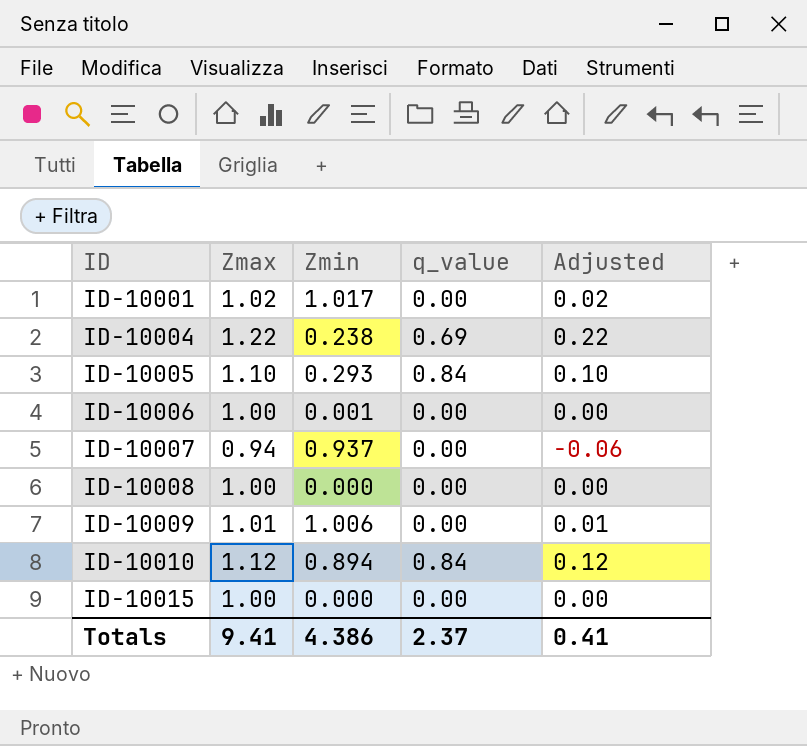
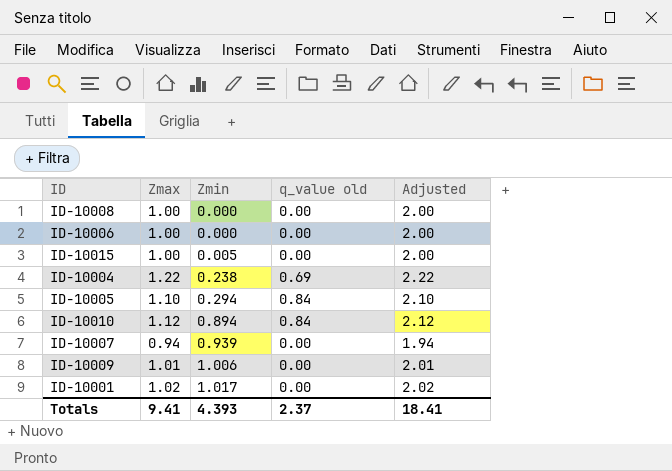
row order: ID ascending -> Zmin ascending
column name: q_value -> q_value old
column Adjusted | formula: [Zmax] - 1 -> [Zmax] + 1
ID-10006 | Zmin: 0.001 -> 0.000
ID-10015 | Zmin: 0.000 -> 0.005
ID-10005 | Zmin: 0.293 -> 0.294
ID-10007 | Zmin: 0.937 -> 0.939
Totals | Zmin: 4.386 -> 4.393
Totals | Adjusted: 0.41 -> 18.41

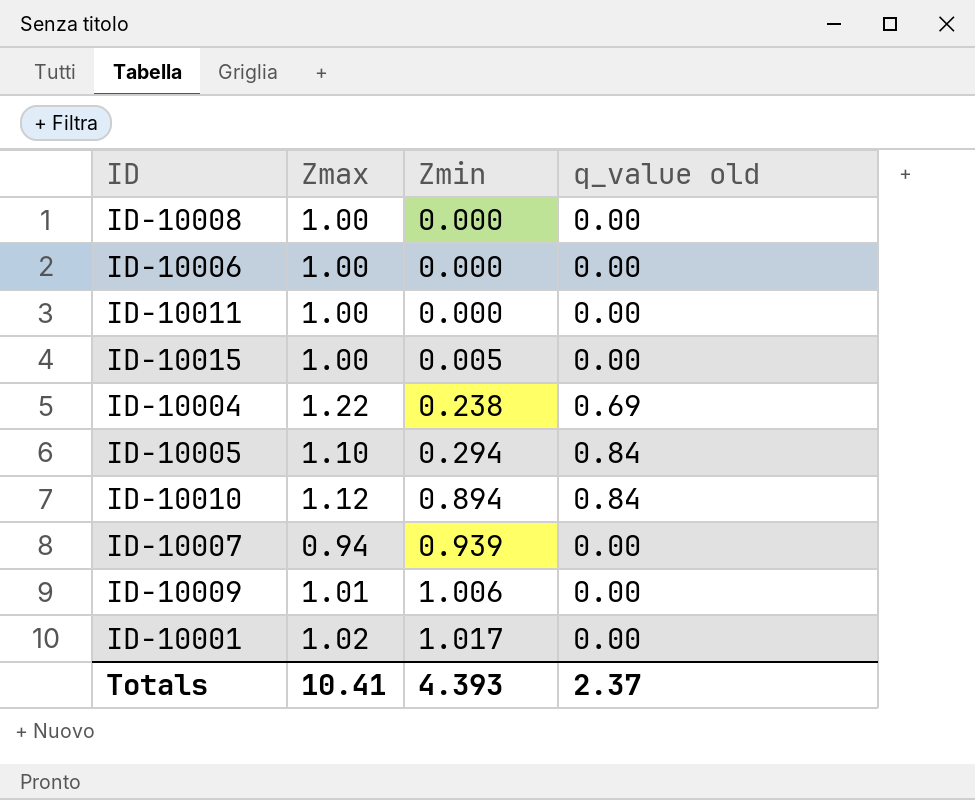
column Adjusted | formula: [Zmax] + 1 -> none
row ID-10011: none -> 1.00 | 0.000 | 0.00
Totals | Zmax: 9.41 -> 10.41

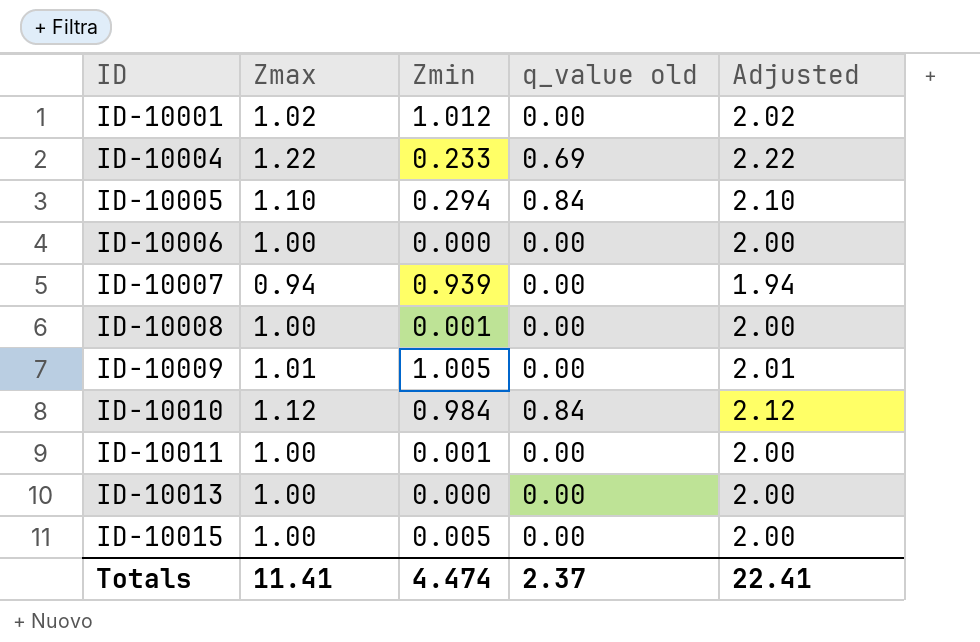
row order: Zmin ascending -> ID ascending
column Adjusted | formula: none -> [Zmax] + 1
ID-10001 | Zmin: 1.017 -> 1.012
ID-10004 | Zmin: 0.238 -> 0.233
ID-10008 | Zmin: 0.000 -> 0.001
ID-10009 | Zmin: 1.006 -> 1.005
ID-10010 | Zmin: 0.894 -> 0.984
ID-10011 | Zmin: 0.000 -> 0.001
row ID-10013: none -> 1.00 | 0.000 | 0.00 | 2.00
Totals | Zmax: 10.41 -> 11.41
Totals | Zmin: 4.393 -> 4.474

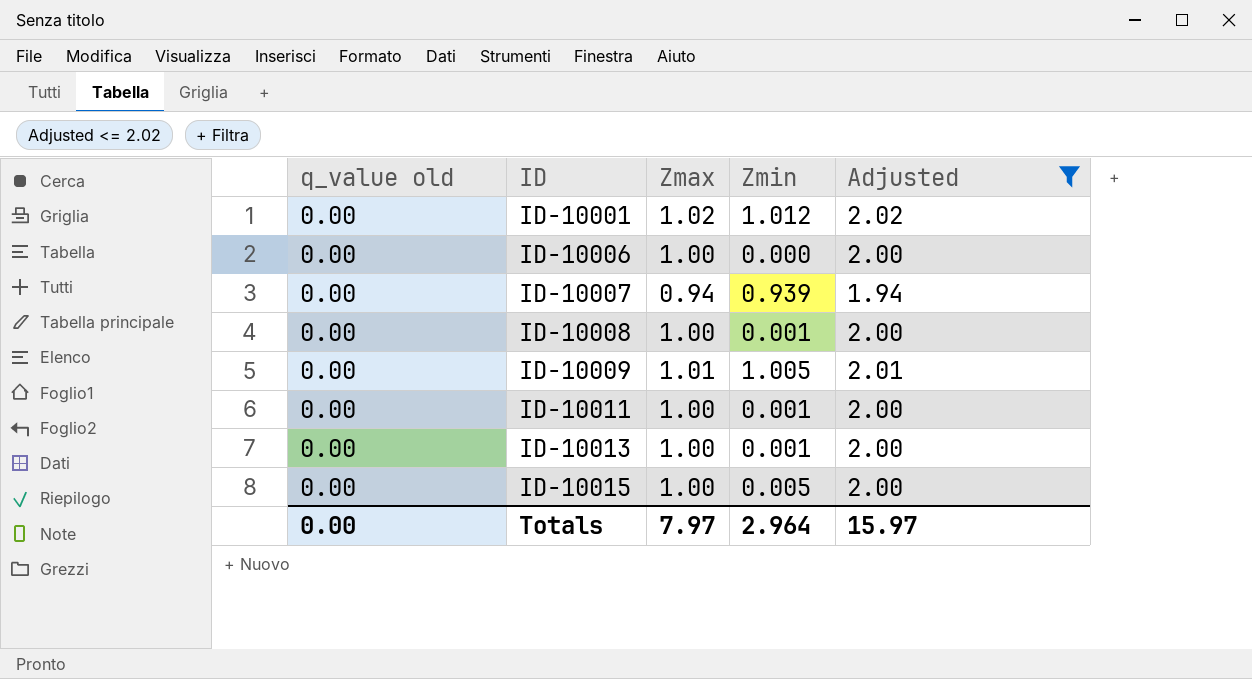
filter: none -> Adjusted <= 2.02
column q_value old | position: 4 -> 1
ID-10013 | Zmin: 0.000 -> 0.001
Totals | q_value old: 2.37 -> 0.00
Totals | Zmax: 11.41 -> 7.97
Totals | Zmin: 4.474 -> 2.964
Totals | Adjusted: 22.41 -> 15.97

